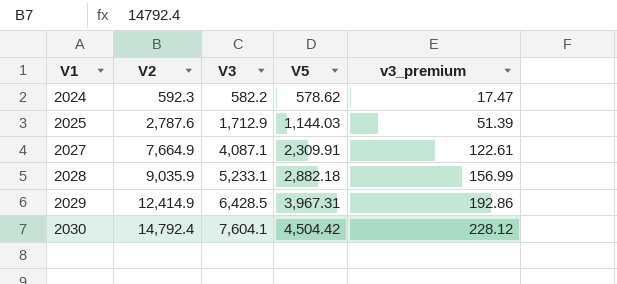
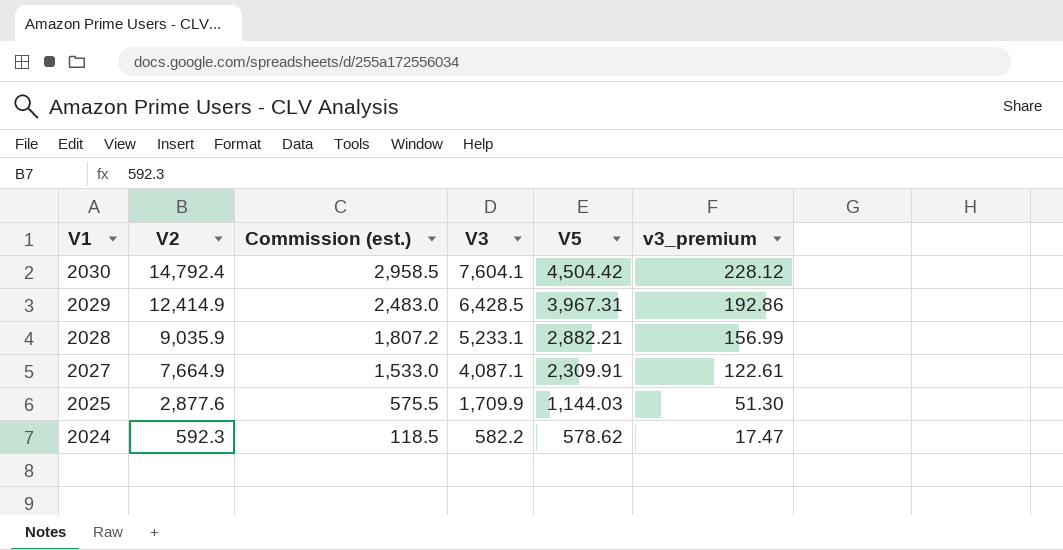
row order: V1 ascending -> V1 descending
column Commission (est.) | formula: none -> [V2] * 0.2
2028 | V5: 2,882.18 -> 2,882.21
2025 | V2: 2,787.6 -> 2,877.6
2025 | V3: 1,712.9 -> 1,709.9
2025 | v3_premium: 51.39 -> 51.30

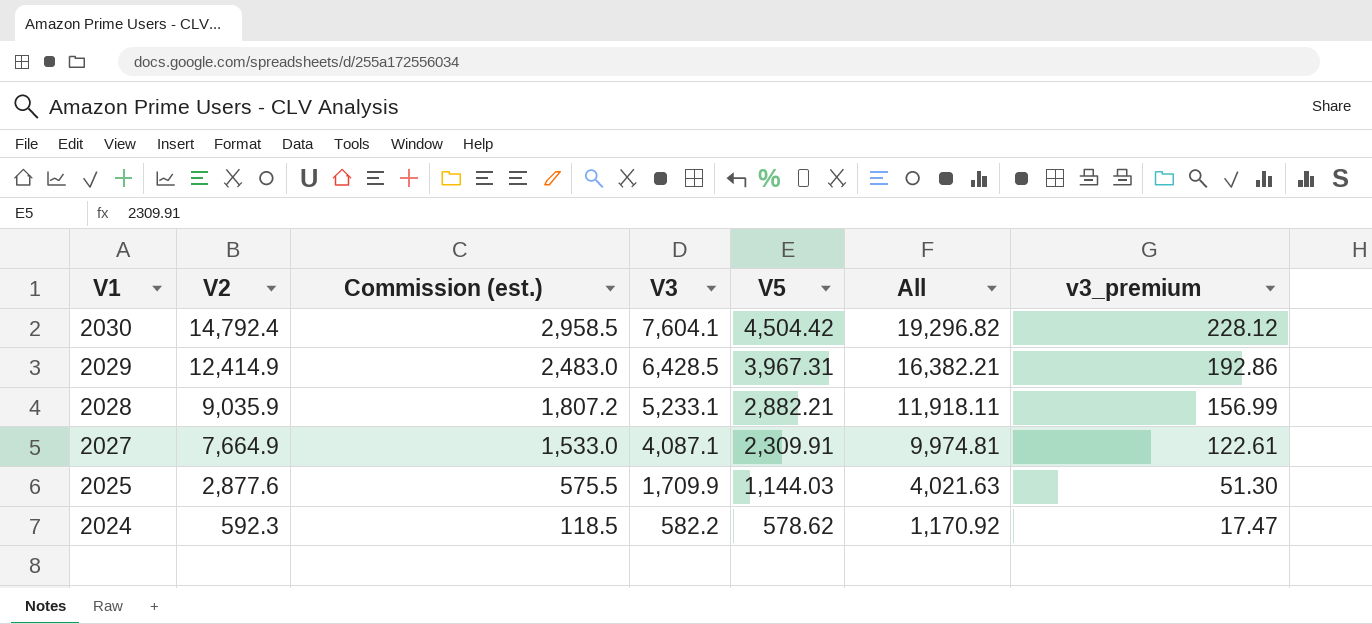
column All | formula: none -> [V2] + [V5]

